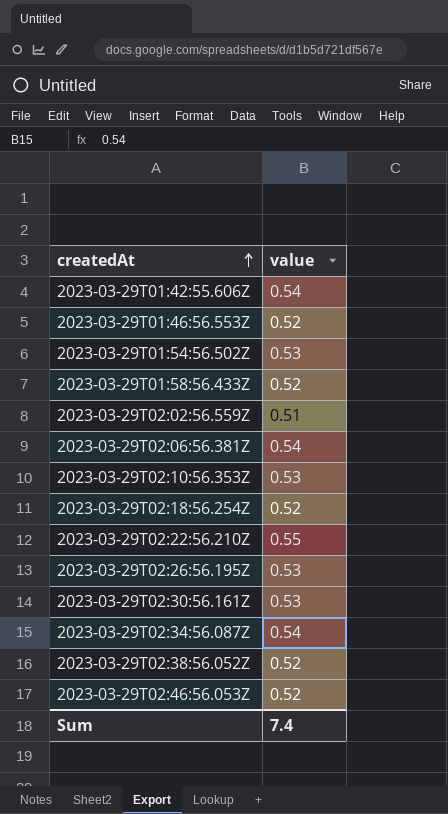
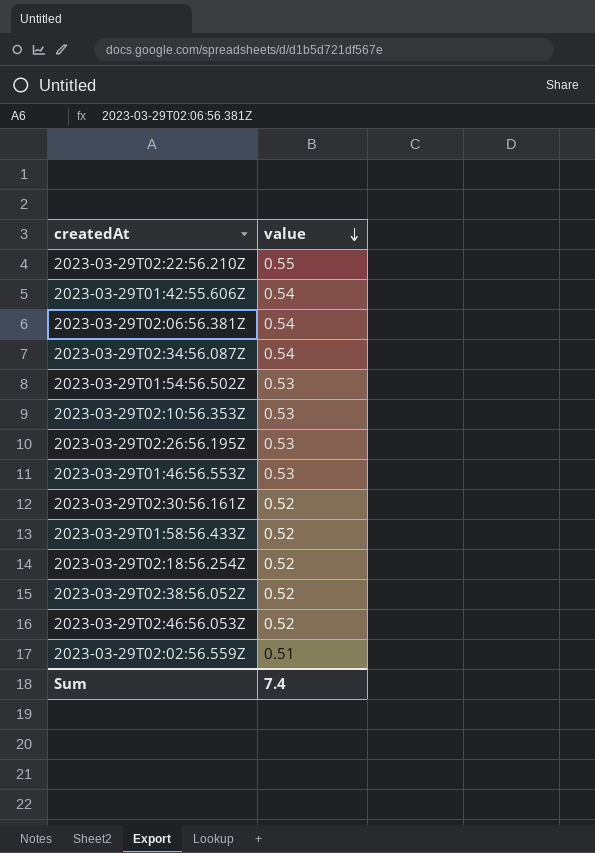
row order: createdAt ascending -> value descending
2023-03-29T01:46:56.553Z | value: 0.52 -> 0.53
2023-03-29T02:30:56.161Z | value: 0.53 -> 0.52

